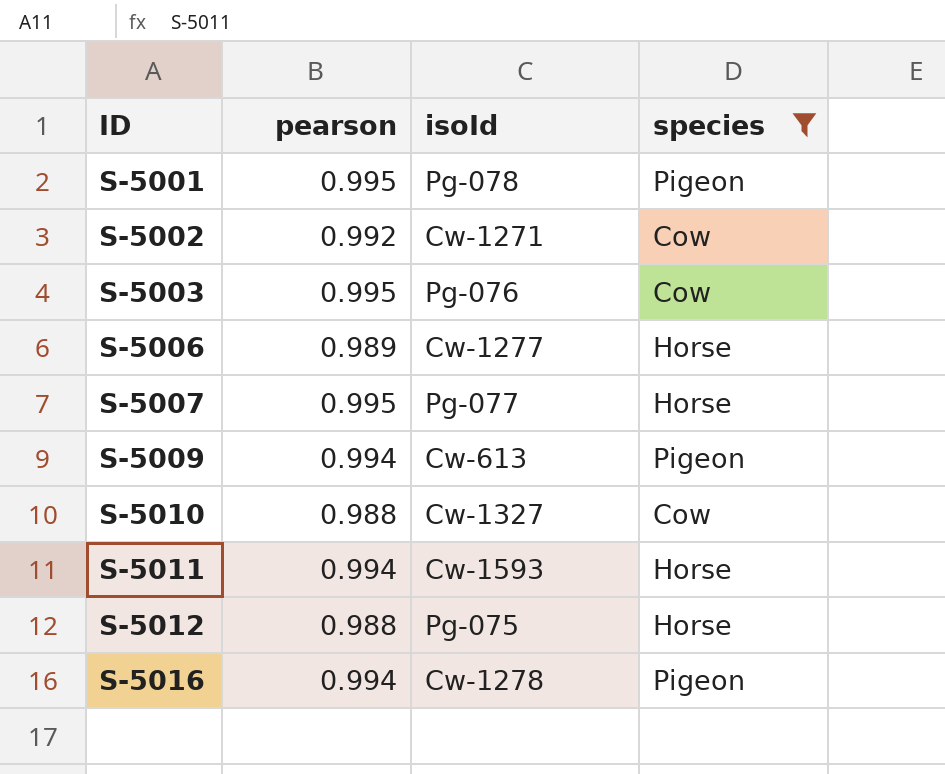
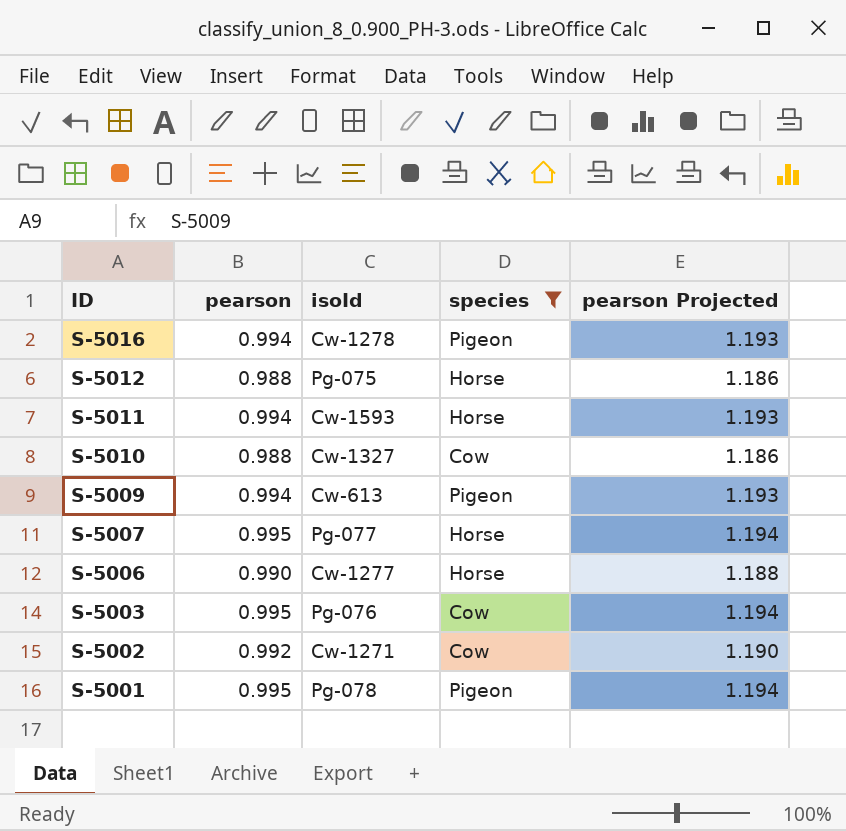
row order: ID ascending -> ID descending
column pearson Projected | formula: none -> [pearson] * 1.2
S-5006 | pearson: 0.989 -> 0.990

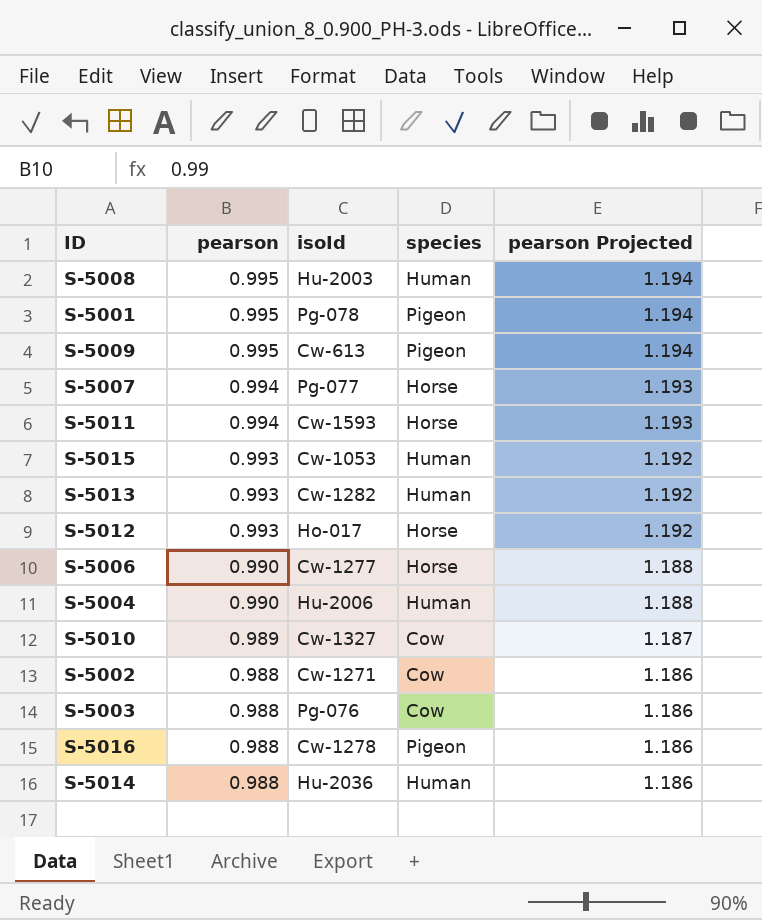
filter: species != Human -> none
row order: ID descending -> pearson descending
S-5009 | pearson: 0.994 -> 0.995
S-5009 | pearson Projected: 1.193 -> 1.194
S-5007 | pearson: 0.995 -> 0.994
S-5007 | pearson Projected: 1.194 -> 1.193
S-5012 | pearson: 0.988 -> 0.993
S-5012 | isoId: Pg-075 -> Ho-017
S-5012 | pearson Projected: 1.186 -> 1.192
S-5010 | pearson: 0.988 -> 0.989
S-5010 | pearson Projected: 1.186 -> 1.187
S-5002 | pearson: 0.992 -> 0.988
S-5002 | pearson Projected: 1.190 -> 1.186
S-5003 | pearson: 0.995 -> 0.988
S-5003 | pearson Projected: 1.194 -> 1.186
S-5016 | pearson: 0.994 -> 0.988
S-5016 | pearson Projected: 1.193 -> 1.186

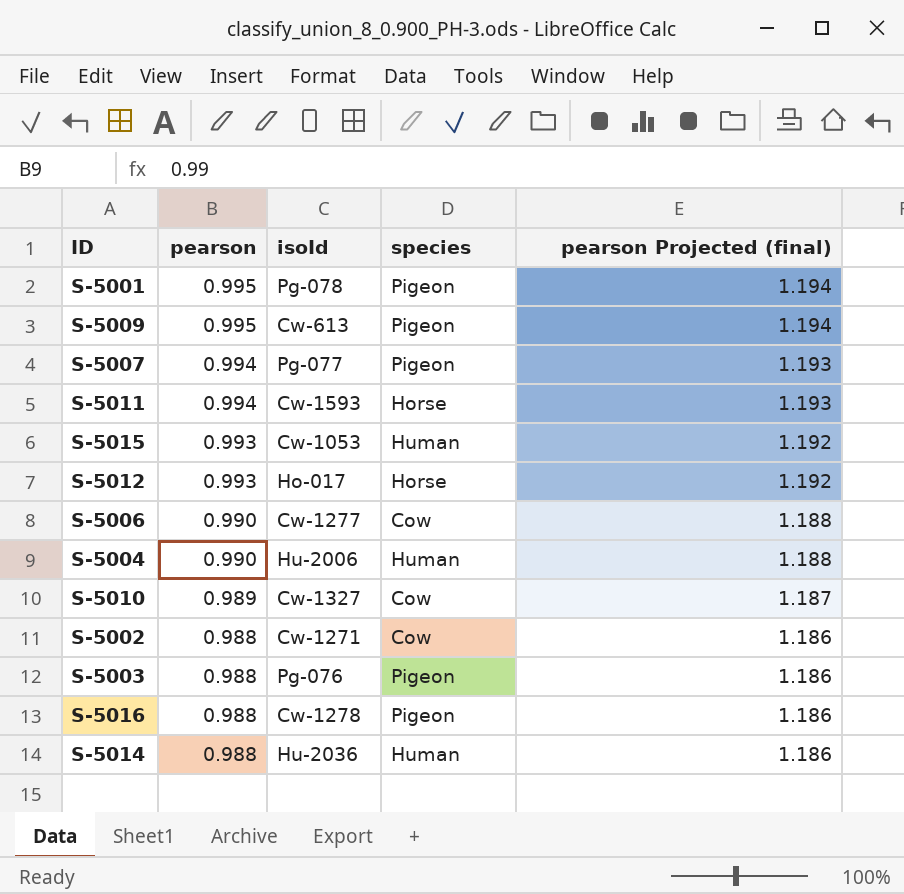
column name: pearson Projected -> pearson Projected (final)
row S-5008: 0.995 | Hu-2003 | Human | 1.194 -> none
row S-5013: 0.993 | Cw-1282 | Human | 1.192 -> none
S-5007 | species: Horse -> Pigeon
S-5006 | species: Horse -> Cow
S-5003 | species: Cow -> Pigeon

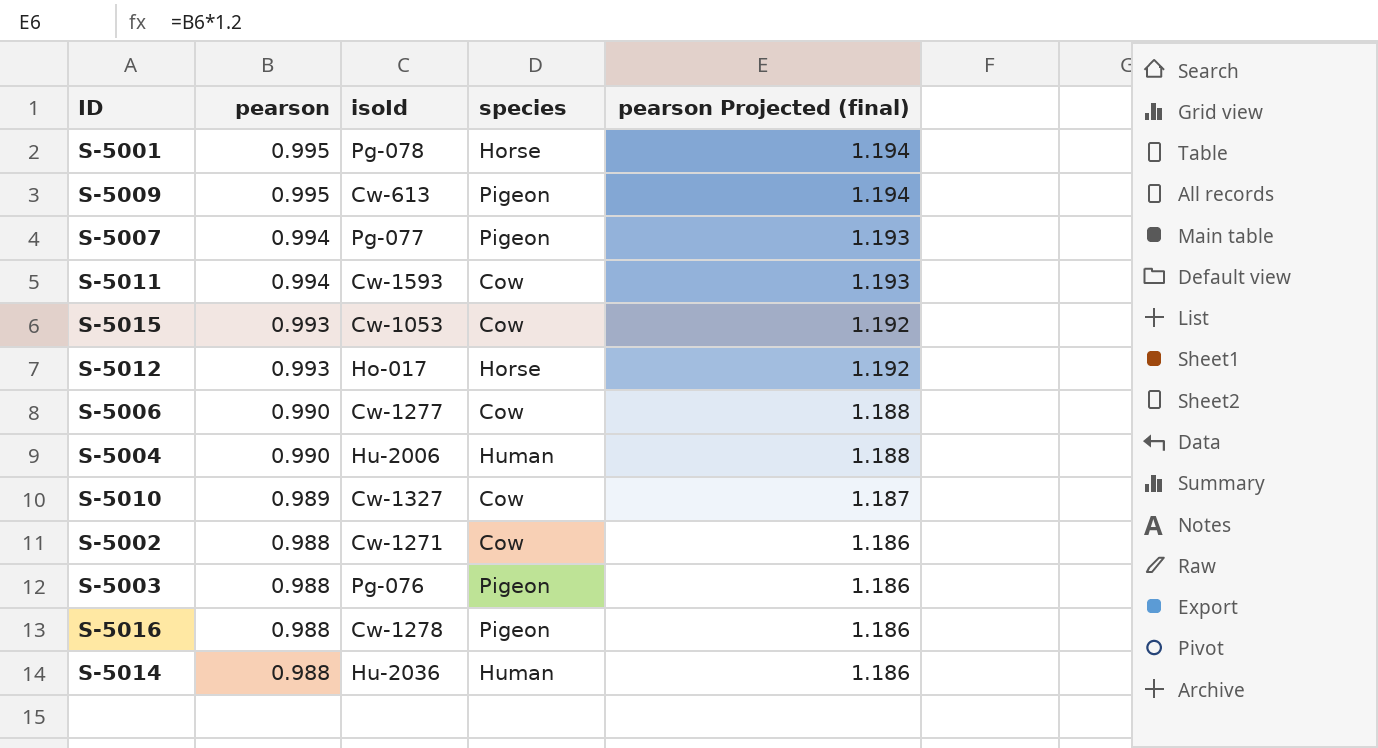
S-5001 | species: Pigeon -> Horse
S-5011 | species: Horse -> Cow
S-5015 | species: Human -> Cow

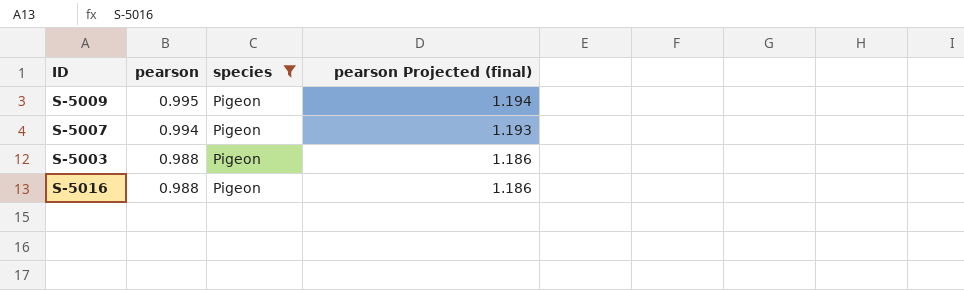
filter: none -> species = Pigeon
column isoId | position: 3 -> none

